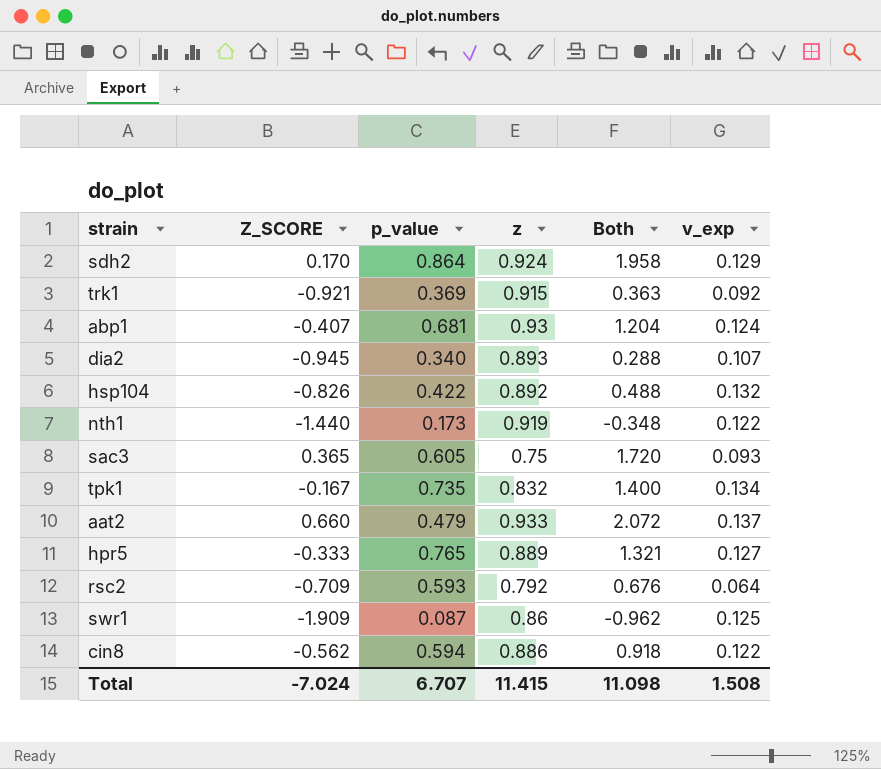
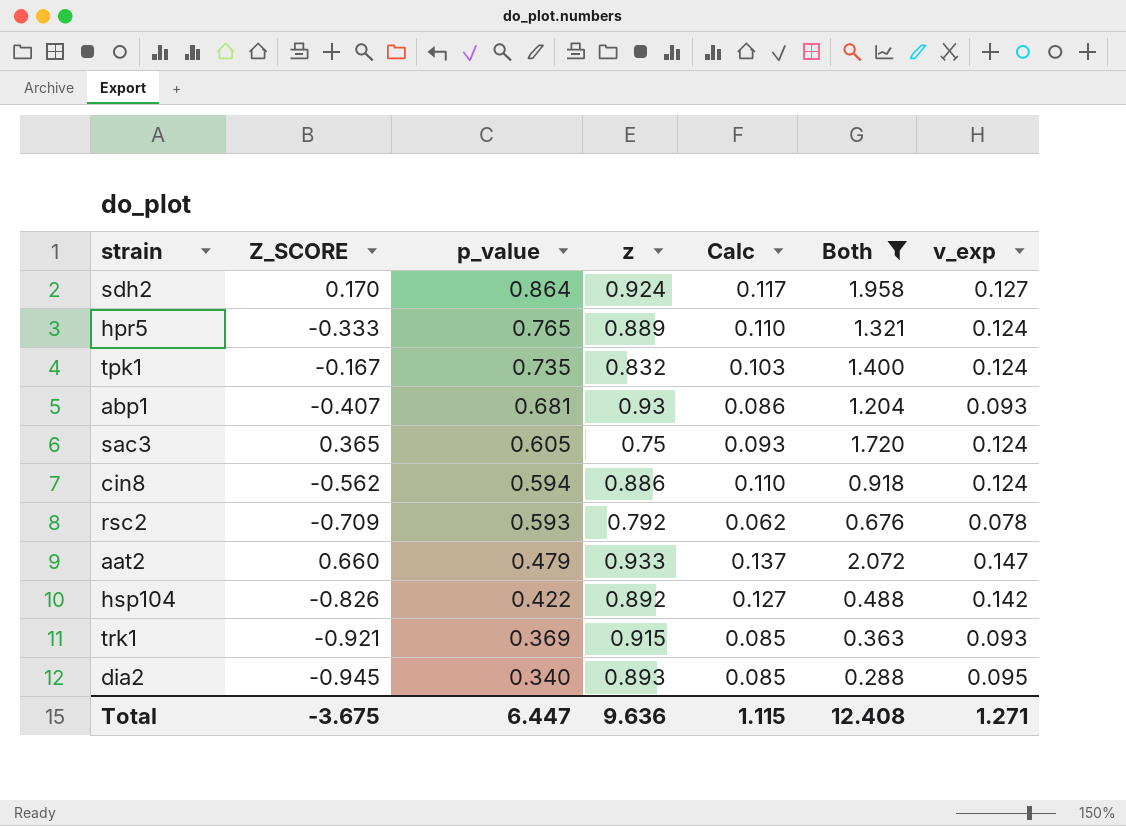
filter: none -> Both >= 0.288
row order: none -> p_value descending
column Calc | formula: none -> [z] * [v_exp]
sdh2 | v_exp: 0.129 -> 0.127
hpr5 | v_exp: 0.127 -> 0.124
tpk1 | v_exp: 0.134 -> 0.124
abp1 | v_exp: 0.124 -> 0.093
sac3 | v_exp: 0.093 -> 0.124
cin8 | v_exp: 0.122 -> 0.124
rsc2 | v_exp: 0.064 -> 0.078
aat2 | v_exp: 0.137 -> 0.147
hsp104 | v_exp: 0.132 -> 0.142
trk1 | v_exp: 0.092 -> 0.093
dia2 | v_exp: 0.107 -> 0.095
Total | Z_SCORE: -7.024 -> -3.675
Total | p_value: 6.707 -> 6.447
Total | z: 11.415 -> 9.636
Total | Both: 11.098 -> 12.408
Total | v_exp: 1.508 -> 1.271

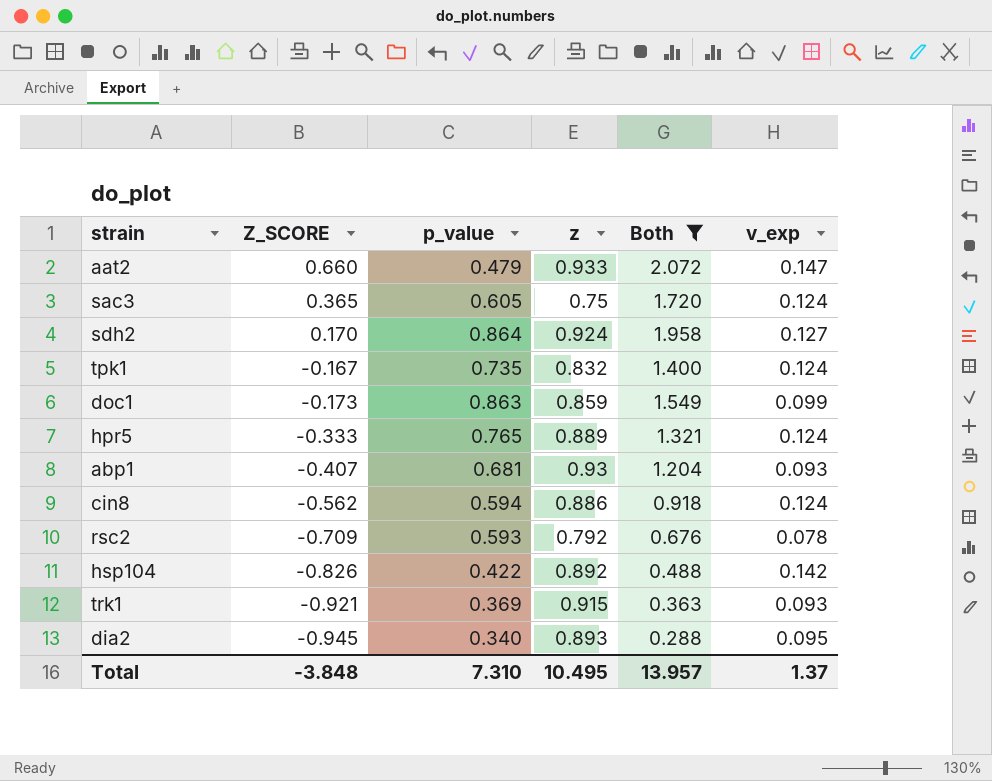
row order: p_value descending -> Z_SCORE descending
column Calc | formula: [z] * [v_exp] -> none
row doc1: none -> -0.173 | 0.863 | 0.859 | 1.549 | 0.099
Total | Z_SCORE: -3.675 -> -3.848
Total | p_value: 6.447 -> 7.310
Total | z: 9.636 -> 10.495
Total | Both: 12.408 -> 13.957
Total | v_exp: 1.271 -> 1.37

